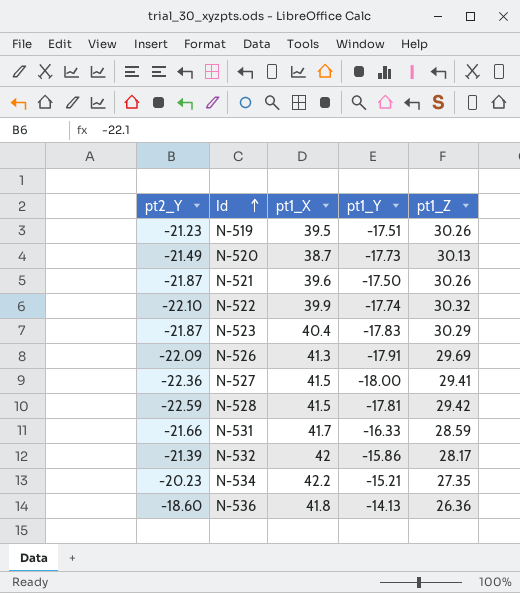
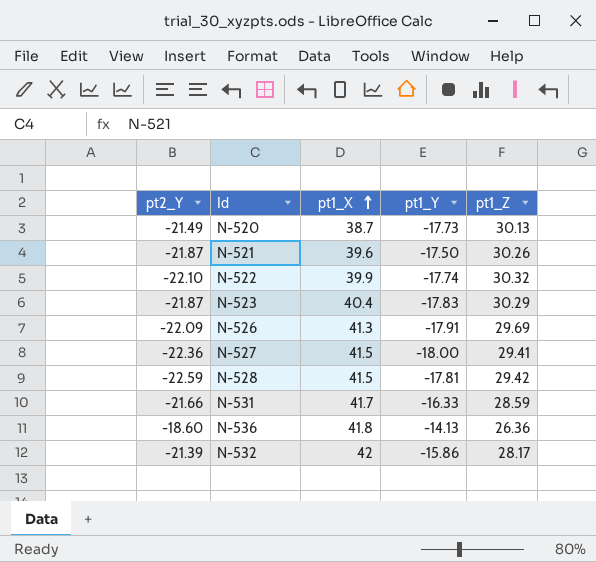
row order: Id ascending -> pt1_X ascending
row N-519: -21.23 | 39.5 | -17.51 | 30.26 -> none
row N-534: -20.23 | 42.2 | -15.21 | 27.35 -> none

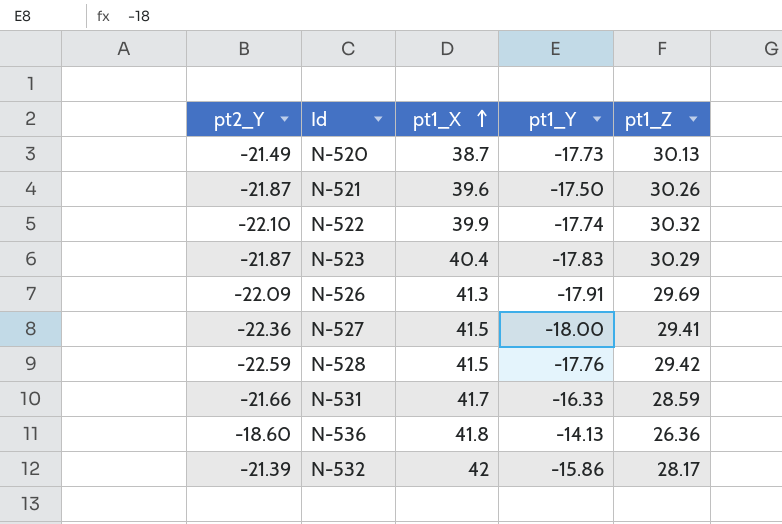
N-528 | pt1_Y: -17.81 -> -17.76

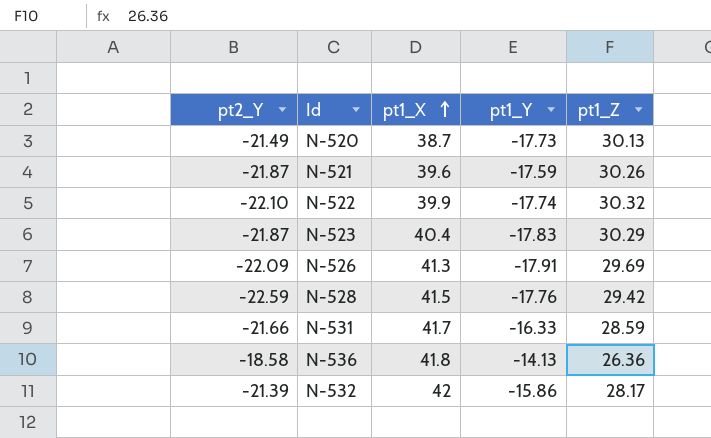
row N-527: -22.36 | 41.5 | -18.00 | 29.41 -> none
N-521 | pt1_Y: -17.50 -> -17.59
N-536 | pt2_Y: -18.60 -> -18.58

